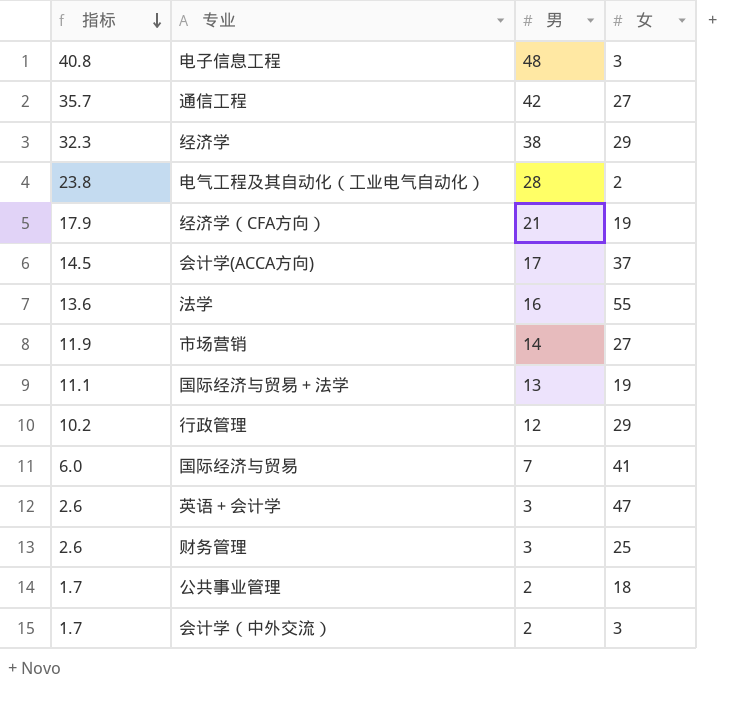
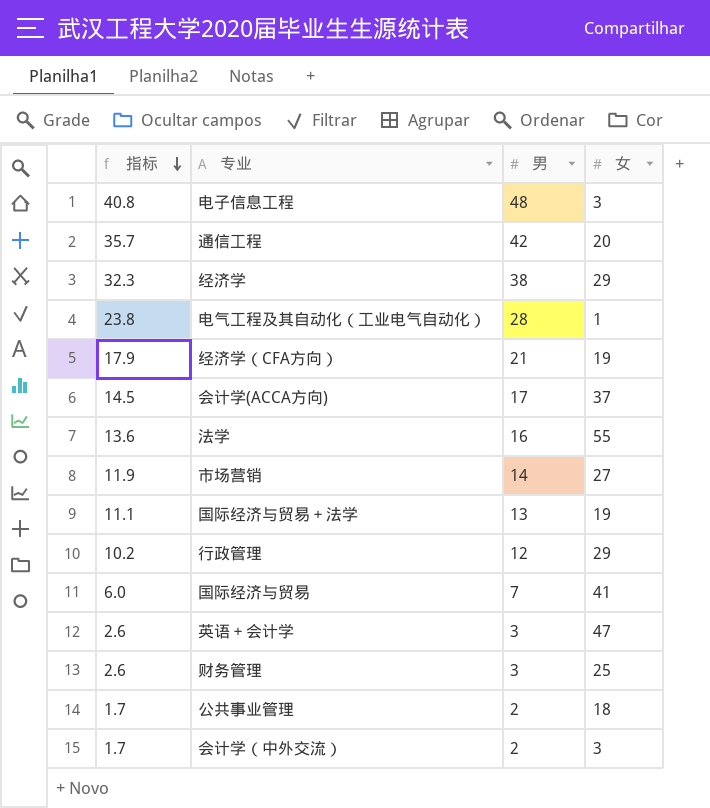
通信工程 | 女: 27 -> 20
电气工程及其自动化（工业电气自动化） | 女: 2 -> 1

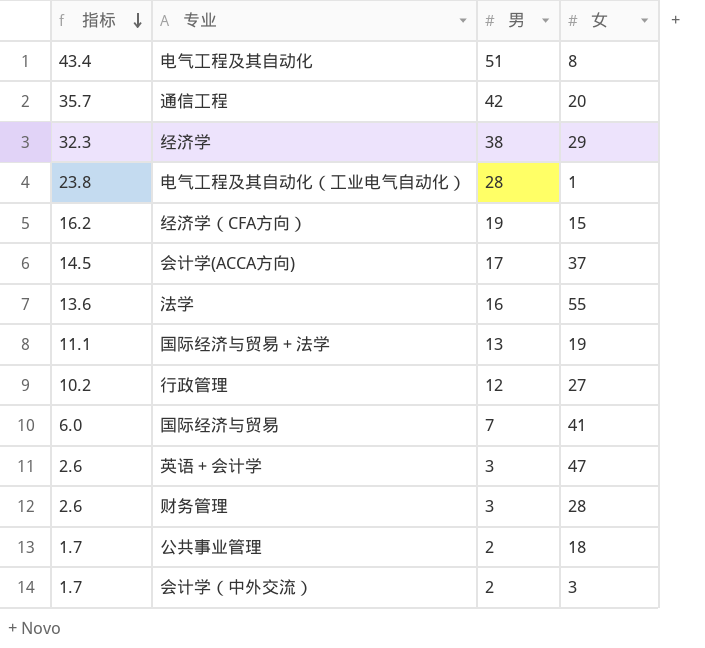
row 电子信息工程: 40.8 | 48 | 3 -> none
row 市场营销: 11.9 | 14 | 27 -> none
row 电气工程及其自动化: none -> 43.4 | 51 | 8
经济学（CFA方向） | 指标: 17.9 -> 16.2
经济学（CFA方向） | 男: 21 -> 19
经济学（CFA方向） | 女: 19 -> 15
行政管理 | 女: 29 -> 27
财务管理 | 女: 25 -> 28

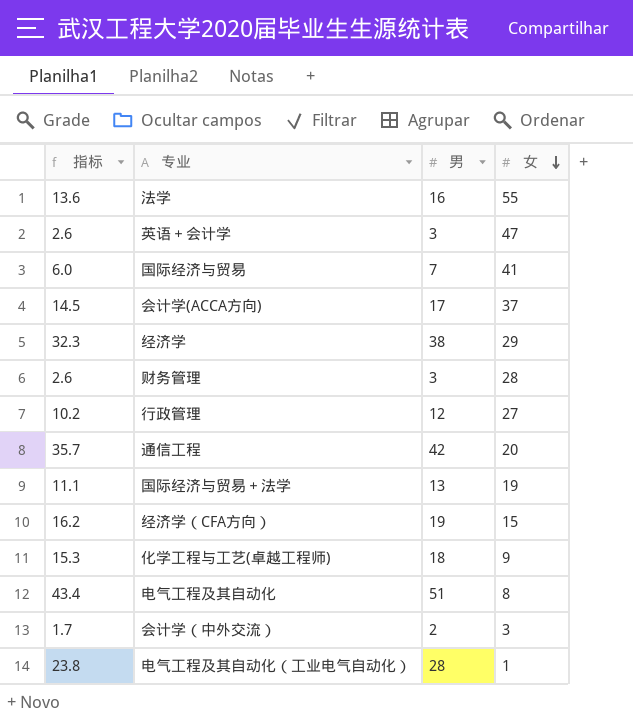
row order: 指标 descending -> 女 descending
row 公共事业管理: 1.7 | 2 | 18 -> none
row 化学工程与工艺(卓越工程师): none -> 15.3 | 18 | 9

